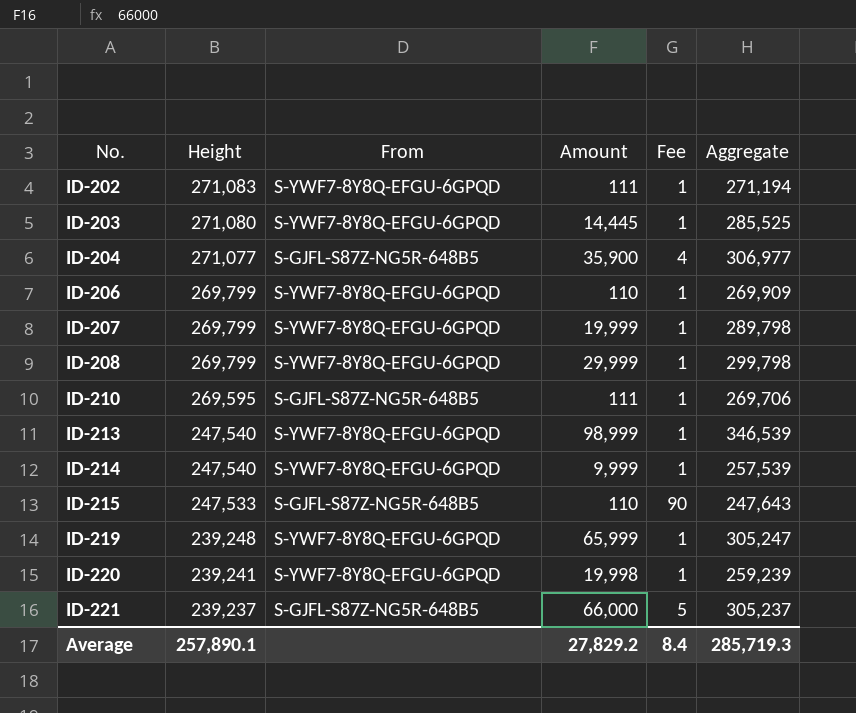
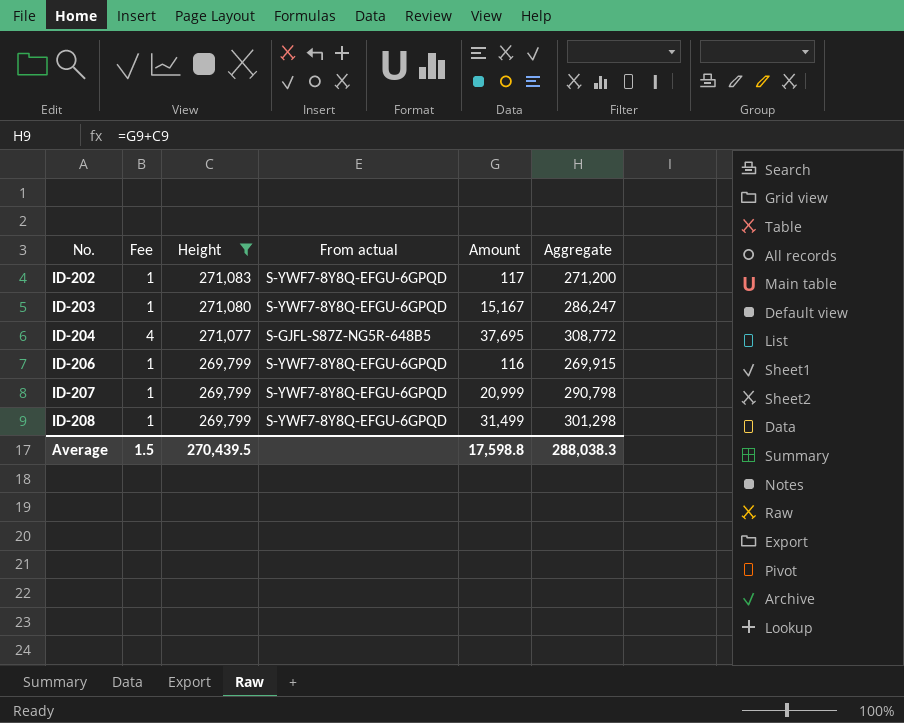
filter: none -> Height >= 269,799
column Fee | position: 5 -> 2
column name: From -> From actual
ID-202 | Amount: 111 -> 117
ID-202 | Aggregate: 271,194 -> 271,200
ID-203 | Amount: 14,445 -> 15,167
ID-203 | Aggregate: 285,525 -> 286,247
ID-204 | Amount: 35,900 -> 37,695
ID-204 | Aggregate: 306,977 -> 308,772
ID-206 | Amount: 110 -> 116
ID-206 | Aggregate: 269,909 -> 269,915
ID-207 | Amount: 19,999 -> 20,999
ID-207 | Aggregate: 289,798 -> 290,798
ID-208 | Amount: 29,999 -> 31,499
ID-208 | Aggregate: 299,798 -> 301,298
Average | Fee: 8.4 -> 1.5
Average | Height: 257,890.1 -> 270,439.5
Average | Amount: 27,829.2 -> 17,598.8
Average | Aggregate: 285,719.3 -> 288,038.3

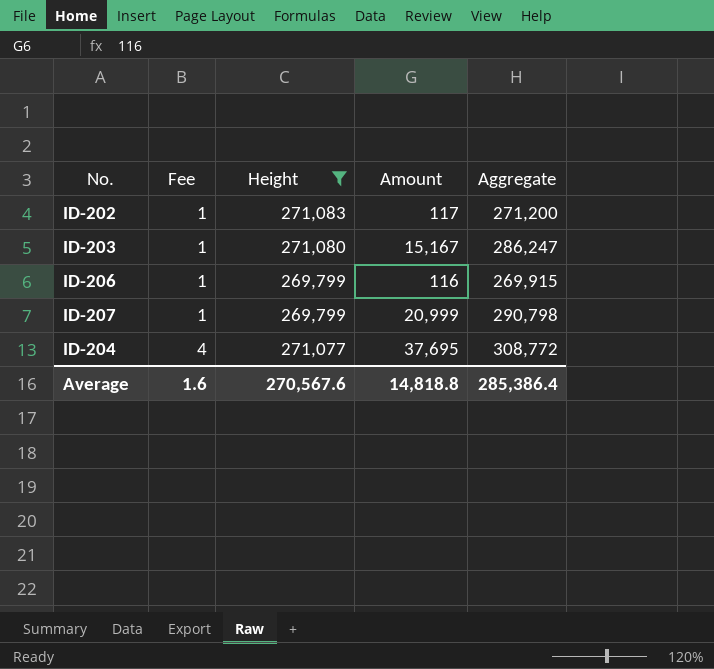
row order: No. ascending -> Fee ascending
column From actual | position: 4 -> none
row ID-208: 1 | 269,799 | S-YWF7-8Y8Q-EFGU-6GPQD | 31,499 | 301,298 -> none
Average | Fee: 1.5 -> 1.6
Average | Height: 270,439.5 -> 270,567.6
Average | Amount: 17,598.8 -> 14,818.8
Average | Aggregate: 288,038.3 -> 285,386.4

